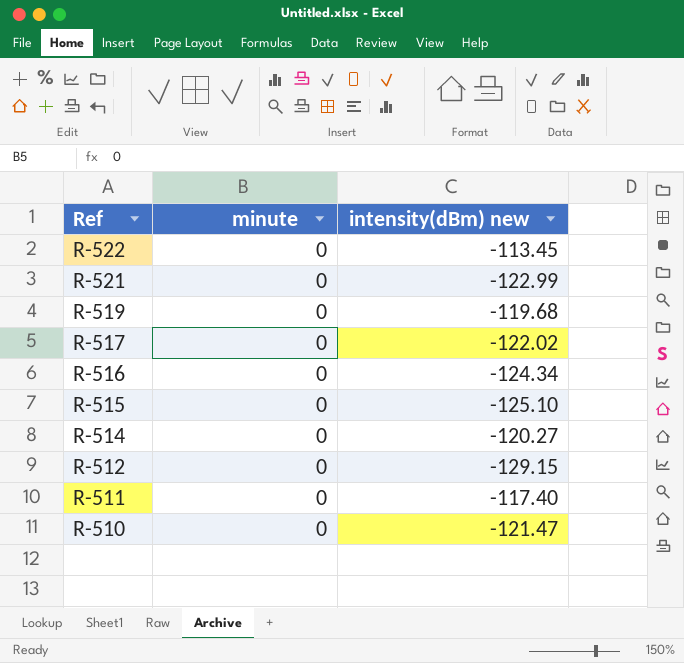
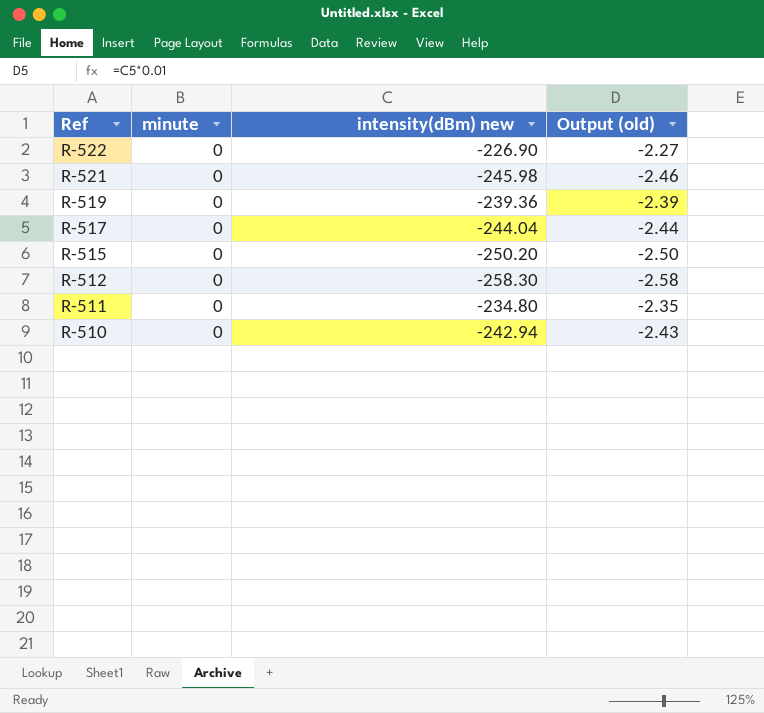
column Output (old) | formula: none -> [intensity(dBm) new] * 0.01
row R-516: 0 | -124.34 -> none
row R-514: 0 | -120.27 -> none
R-522 | intensity(dBm) new: -113.45 -> -226.90
R-521 | intensity(dBm) new: -122.99 -> -245.98
R-519 | intensity(dBm) new: -119.68 -> -239.36
R-517 | intensity(dBm) new: -122.02 -> -244.04
R-515 | intensity(dBm) new: -125.10 -> -250.20
R-512 | intensity(dBm) new: -129.15 -> -258.30
R-511 | intensity(dBm) new: -117.40 -> -234.80
R-510 | intensity(dBm) new: -121.47 -> -242.94

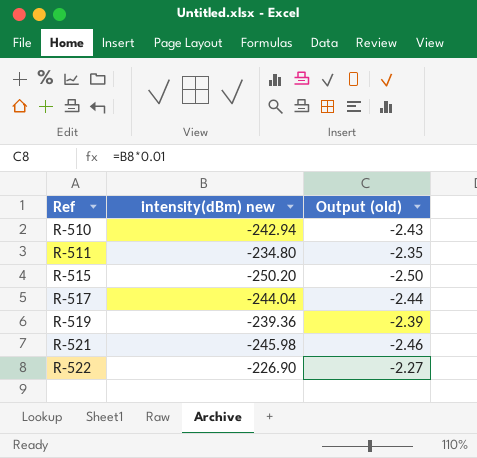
row order: Ref descending -> Ref ascending
column minute | position: 2 -> none
row R-512: 0 | -258.30 | -2.58 -> none

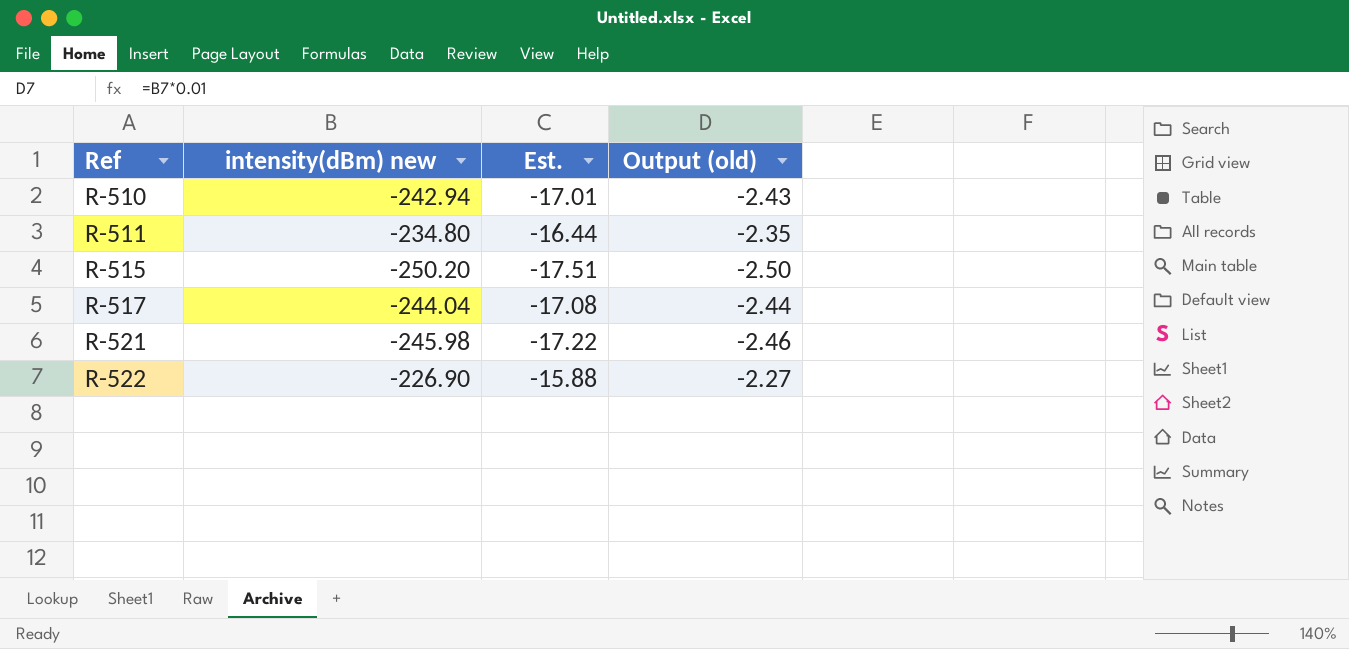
column Est. | formula: none -> [intensity(dBm) new] * 0.07
row R-519: -239.36 | -2.39 -> none

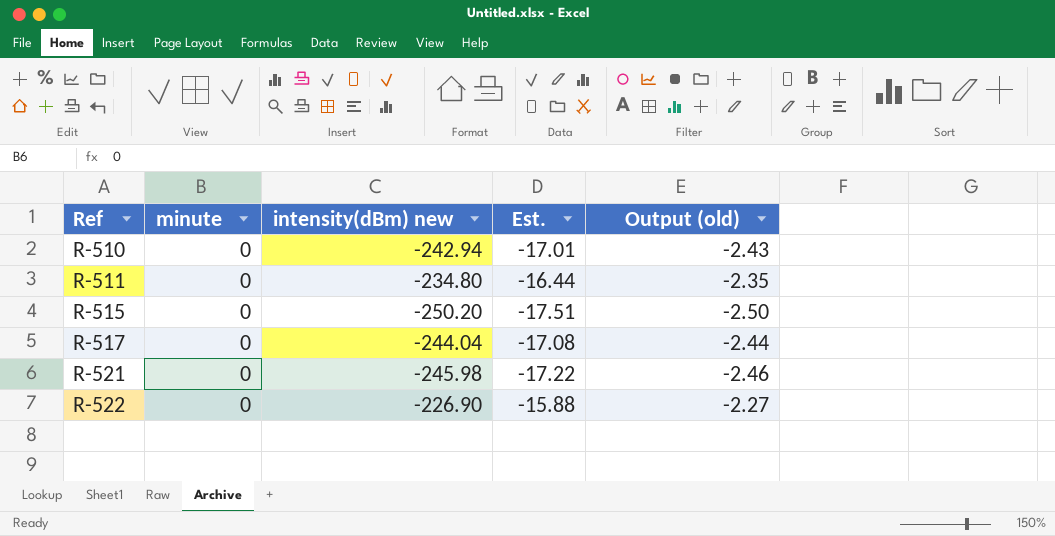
column minute | position: none -> 2

